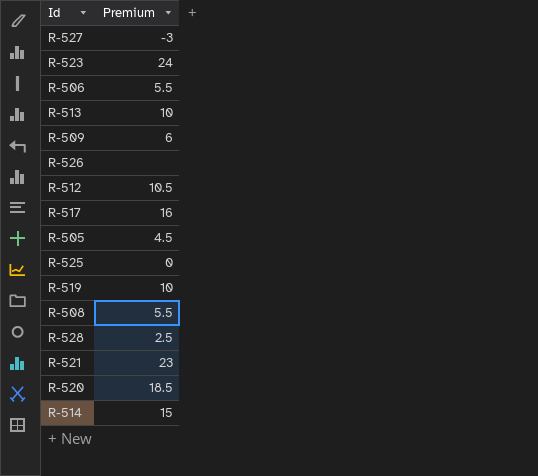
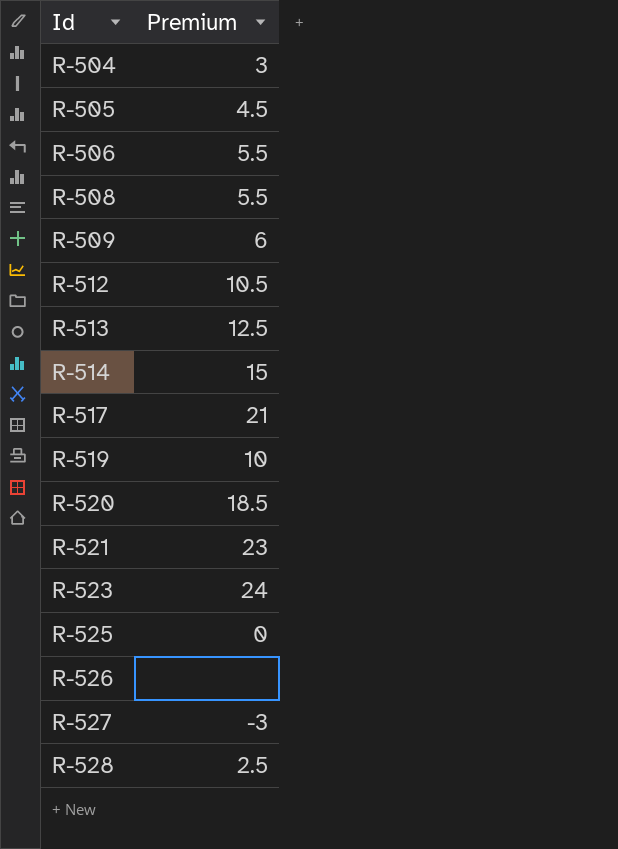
row order: none -> Id ascending
row R-504: none -> 3
R-513 | Premium: 10 -> 12.5
R-517 | Premium: 16 -> 21

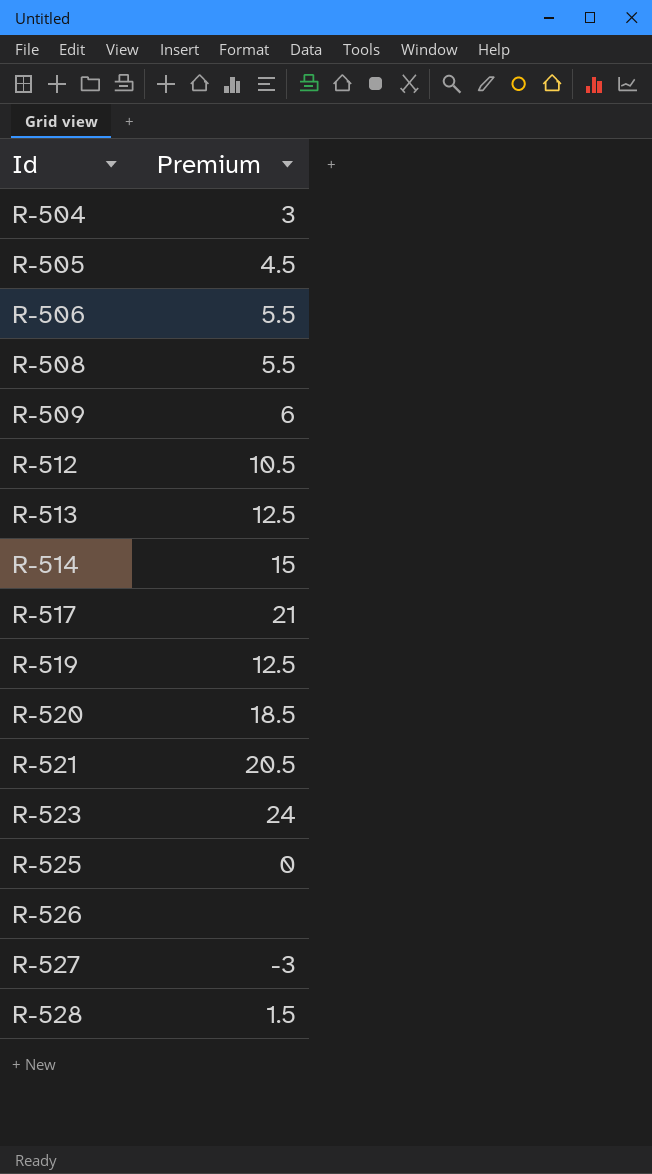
R-519 | Premium: 10 -> 12.5
R-521 | Premium: 23 -> 20.5
R-528 | Premium: 2.5 -> 1.5

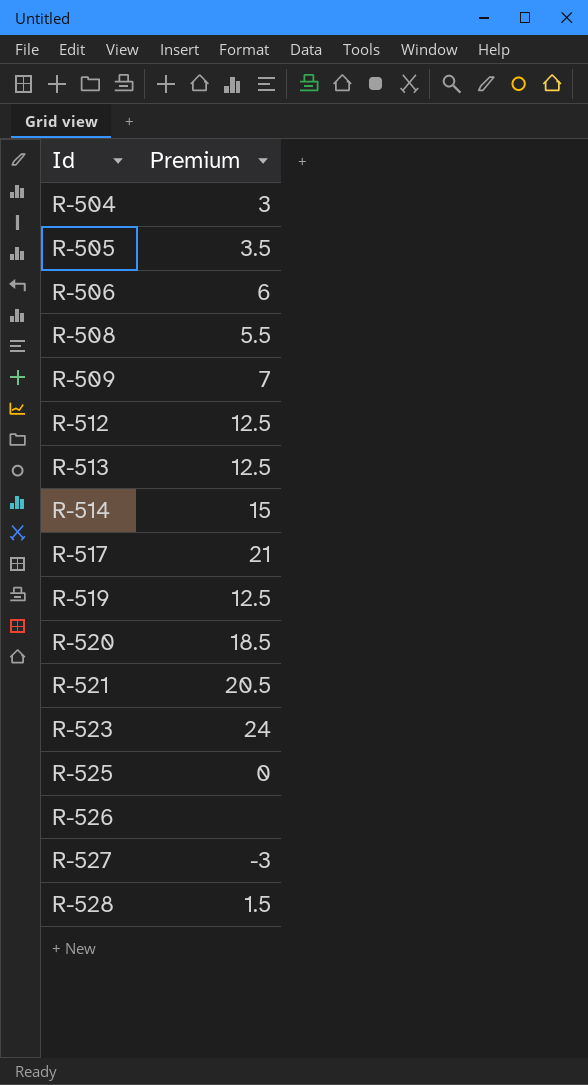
R-505 | Premium: 4.5 -> 3.5
R-506 | Premium: 5.5 -> 6
R-509 | Premium: 6 -> 7
R-512 | Premium: 10.5 -> 12.5

